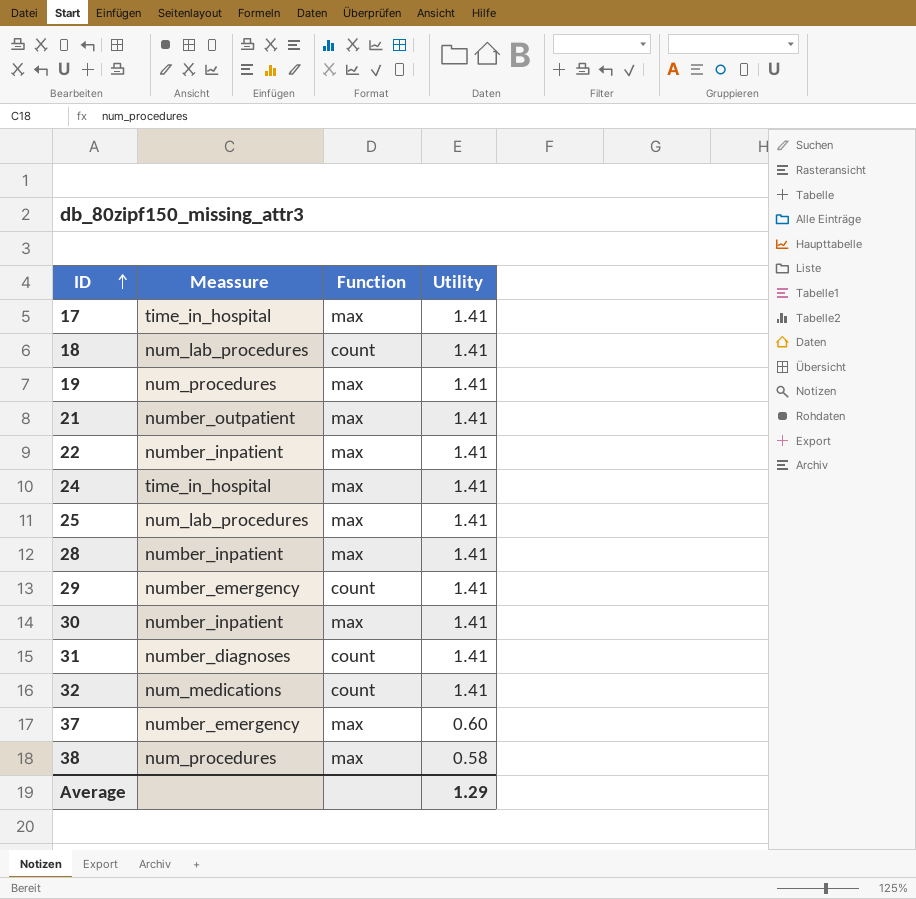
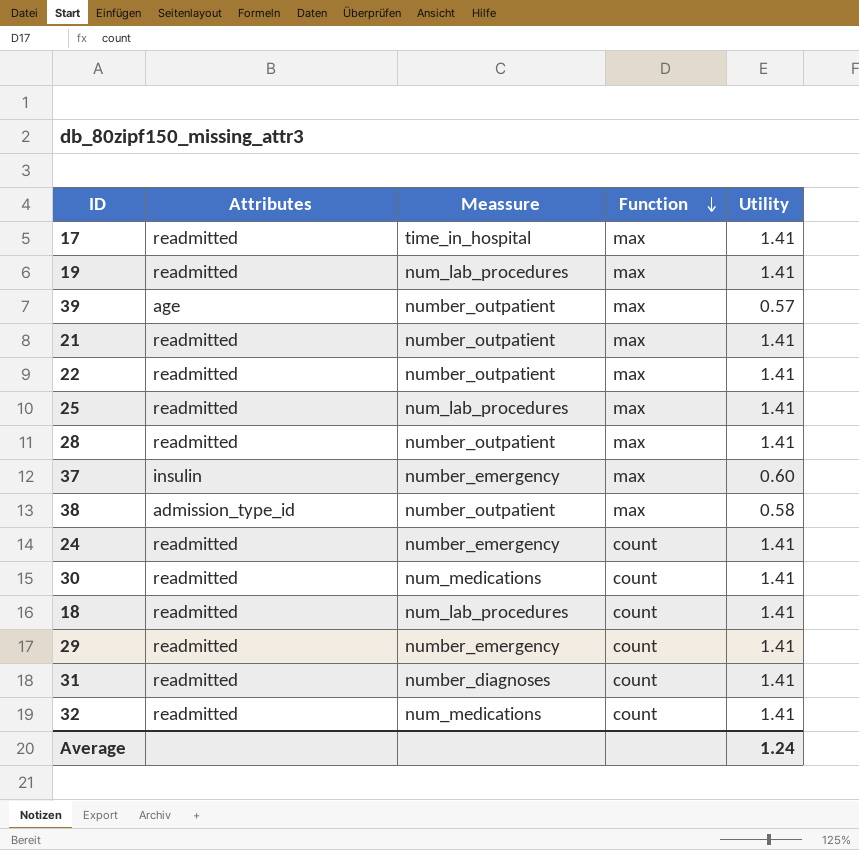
row order: ID ascending -> Function descending
column Attributes | position: none -> 2
19 | Meassure: num_procedures -> num_lab_procedures
row 39: none -> age | number_outpatient | max | 0.57
22 | Meassure: number_inpatient -> number_outpatient
28 | Meassure: number_inpatient -> number_outpatient
38 | Meassure: num_procedures -> number_outpatient
24 | Meassure: time_in_hospital -> number_emergency
24 | Function: max -> count
30 | Meassure: number_inpatient -> num_medications
30 | Function: max -> count
Average | Utility: 1.29 -> 1.24

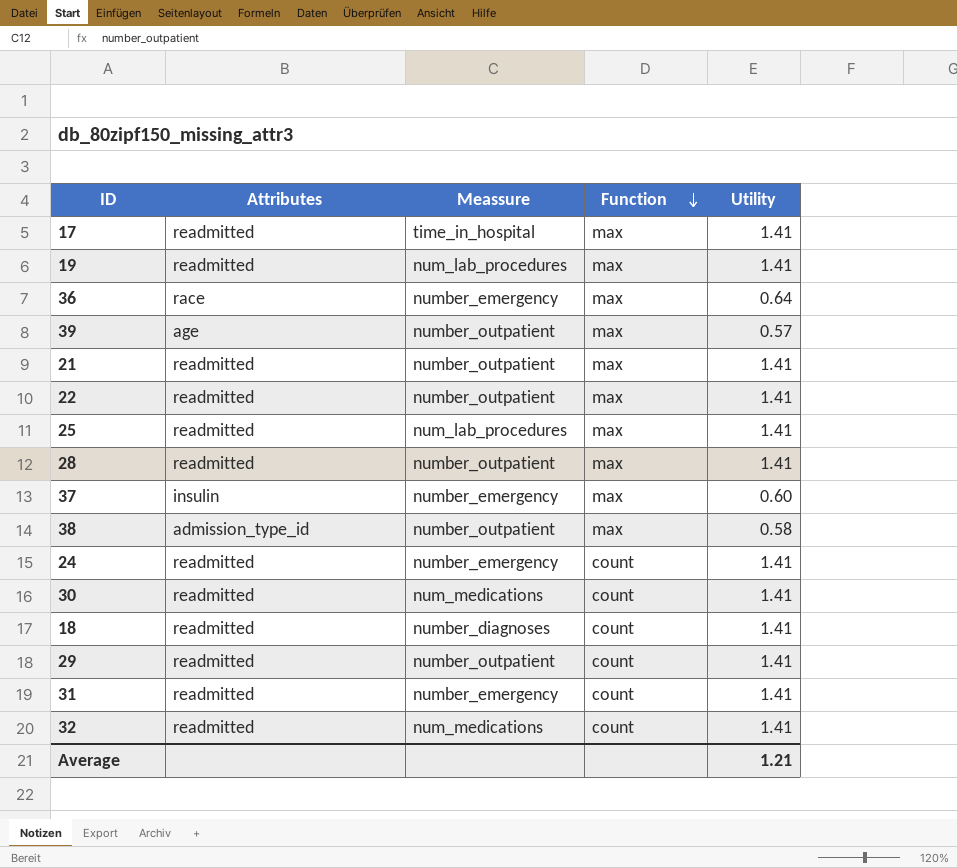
row 36: none -> race | number_emergency | max | 0.64
18 | Meassure: num_lab_procedures -> number_diagnoses
29 | Meassure: number_emergency -> number_outpatient
31 | Meassure: number_diagnoses -> number_emergency
Average | Utility: 1.24 -> 1.21

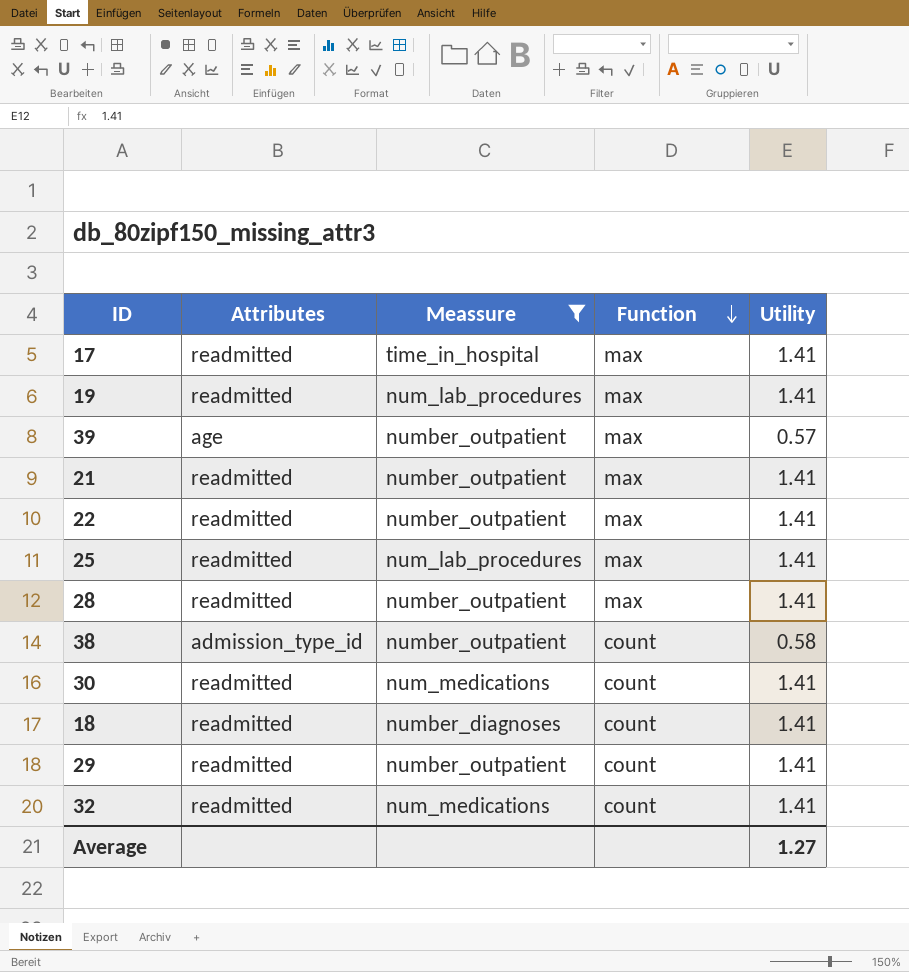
filter: none -> Meassure != number_emergency
38 | Function: max -> count
Average | Utility: 1.21 -> 1.27

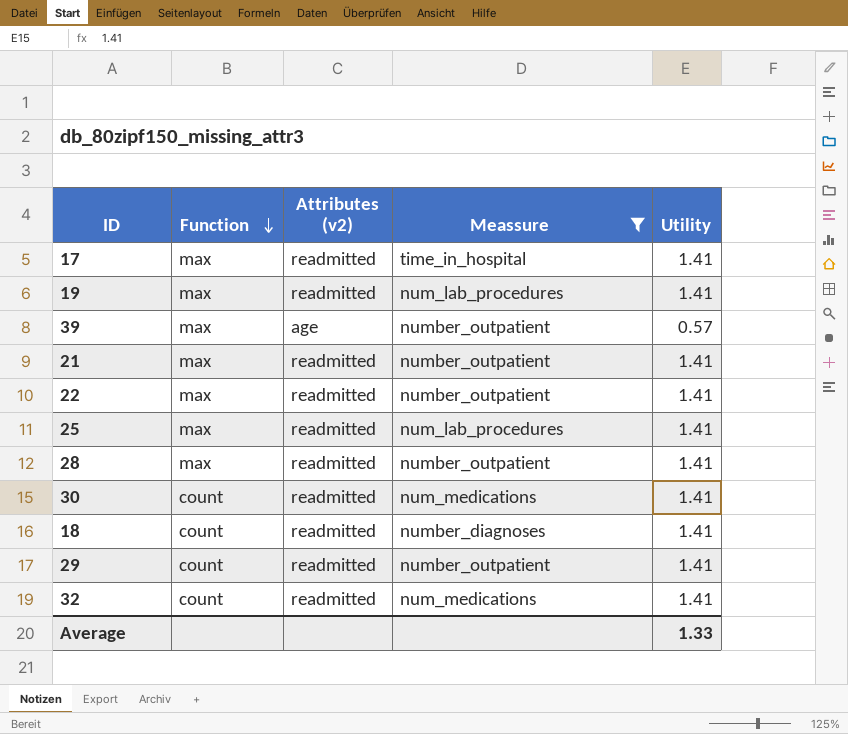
column Function | position: 4 -> 2
column name: Attributes -> Attributes (v2)
row 38: admission_type_id | number_outpatient | count | 0.58 -> none
Average | Utility: 1.27 -> 1.33

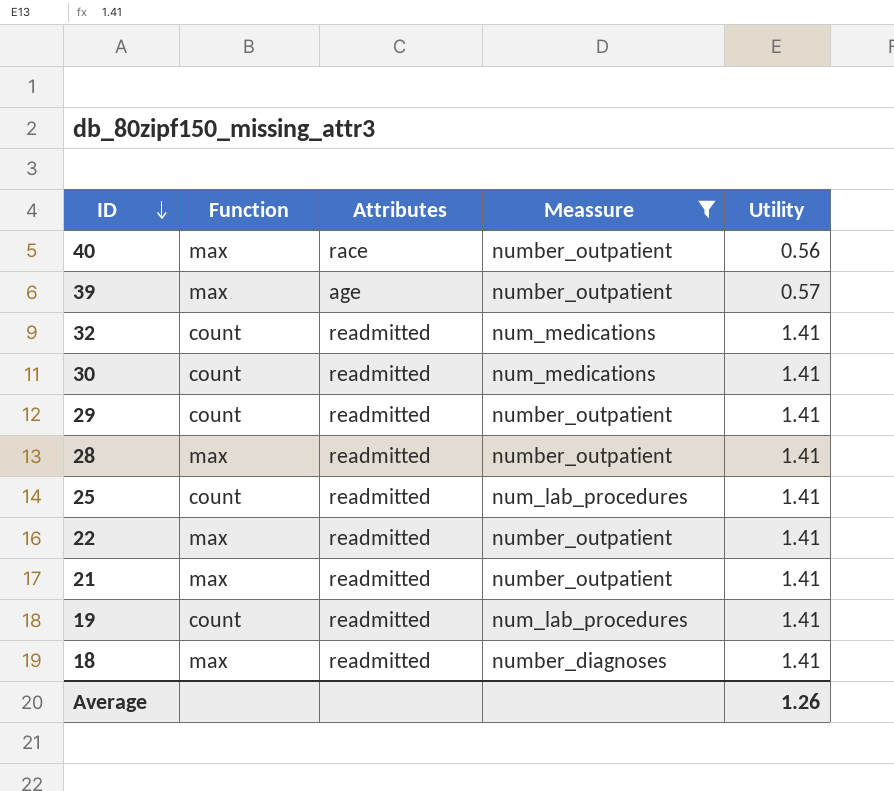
row order: Function descending -> ID descending
column name: Attributes (v2) -> Attributes
row 17: max | readmitted | time_in_hospital | 1.41 -> none
row 40: none -> max | race | number_outpatient | 0.56
25 | Function: max -> count
19 | Function: max -> count
18 | Function: count -> max
Average | Utility: 1.33 -> 1.26

